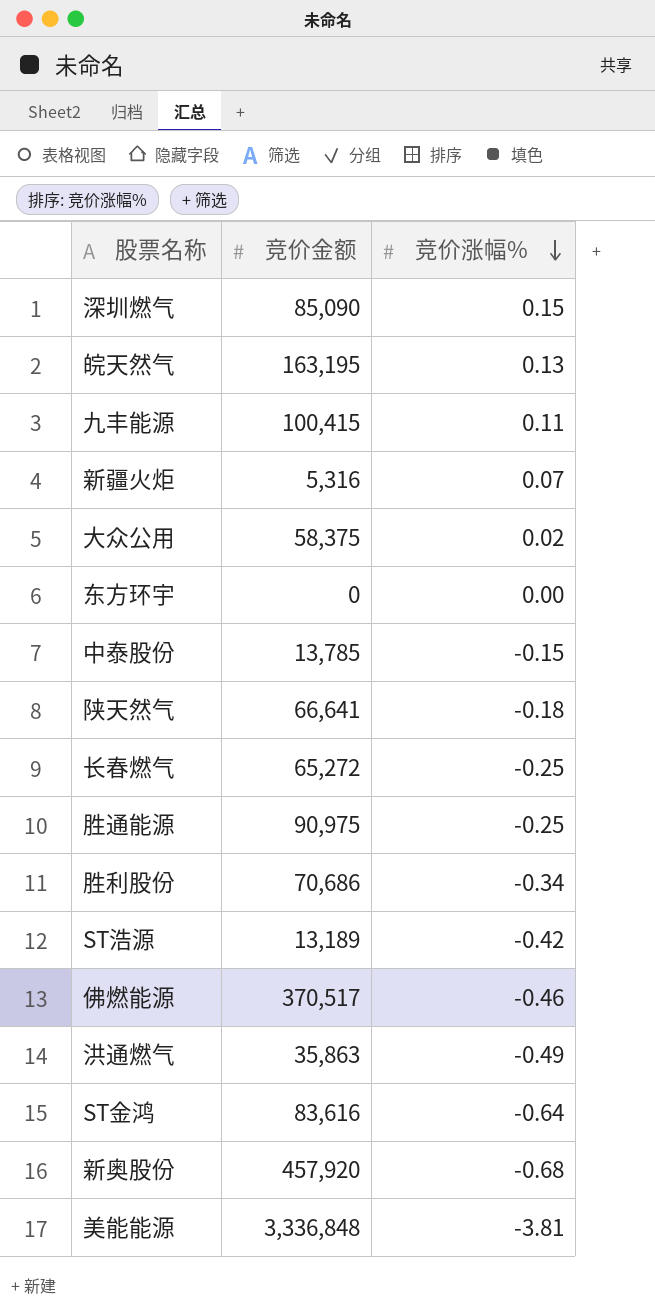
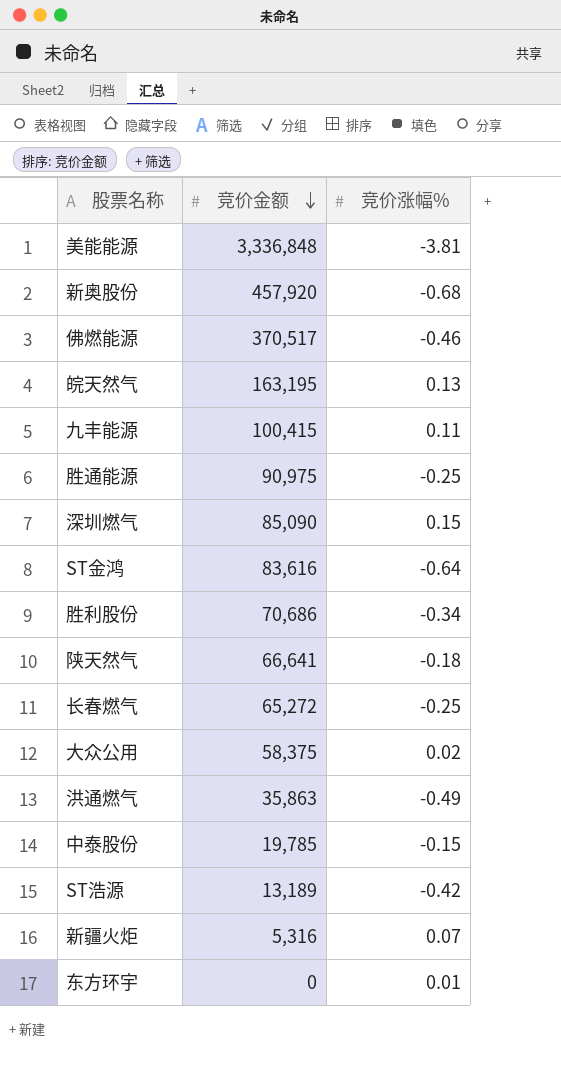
row order: 竞价涨幅% descending -> 竞价金额 descending
中泰股份 | 竞价金额: 13,785 -> 19,785
东方环宇 | 竞价涨幅%: 0.00 -> 0.01

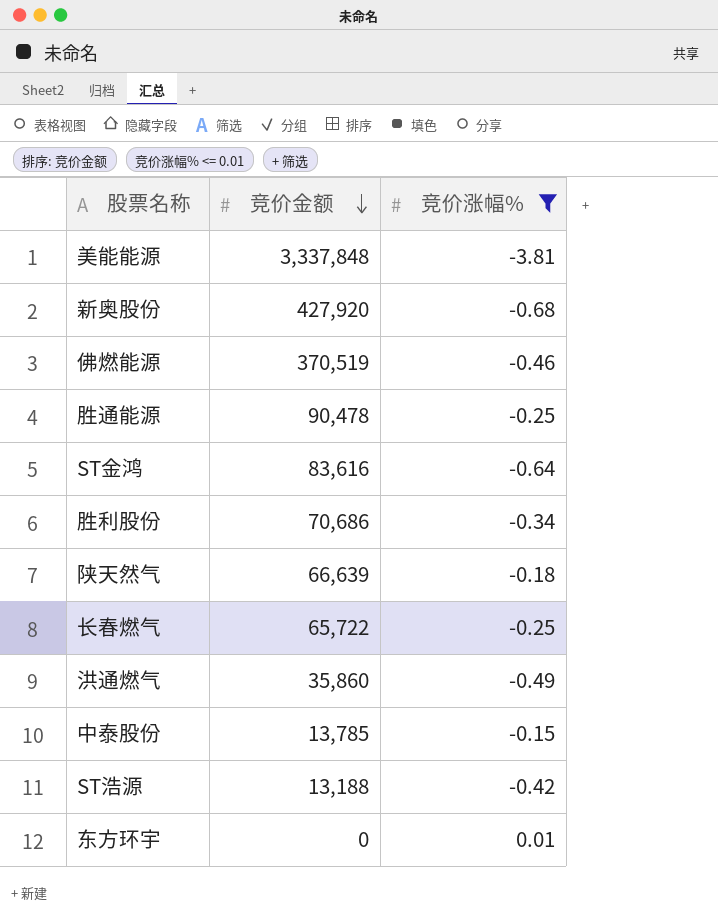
filter: none -> 竞价涨幅% <= 0.01
美能能源 | 竞价金额: 3,336,848 -> 3,337,848
新奥股份 | 竞价金额: 457,920 -> 427,920
佛燃能源 | 竞价金额: 370,517 -> 370,519
胜通能源 | 竞价金额: 90,975 -> 90,478
陕天然气 | 竞价金额: 66,641 -> 66,639
长春燃气 | 竞价金额: 65,272 -> 65,722
洪通燃气 | 竞价金额: 35,863 -> 35,860
中泰股份 | 竞价金额: 19,785 -> 13,785
ST浩源 | 竞价金额: 13,189 -> 13,188

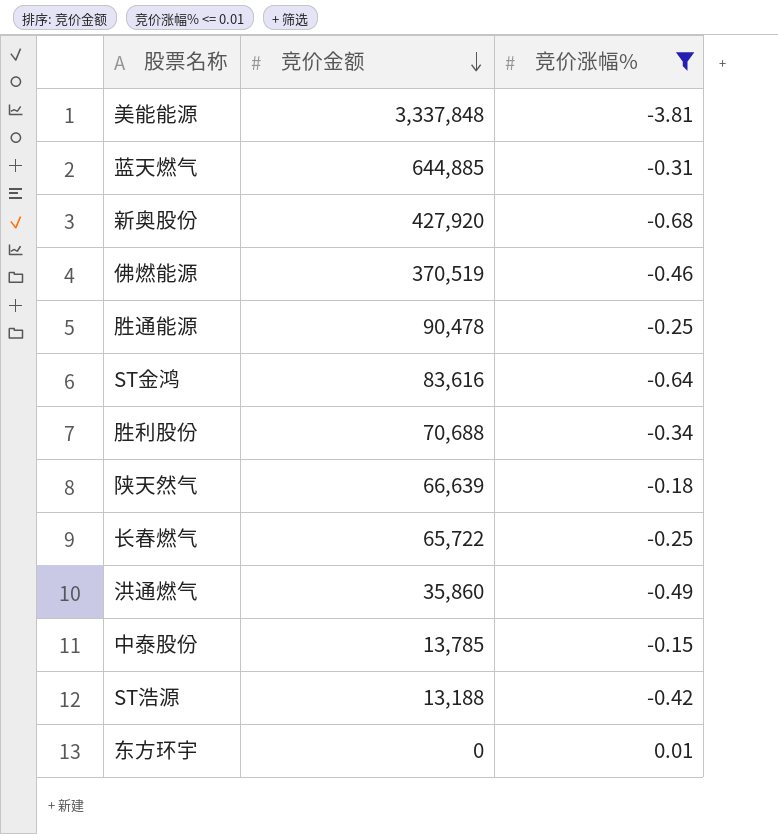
row 蓝天燃气: none -> 644,885 | -0.31
胜利股份 | 竞价金额: 70,686 -> 70,688

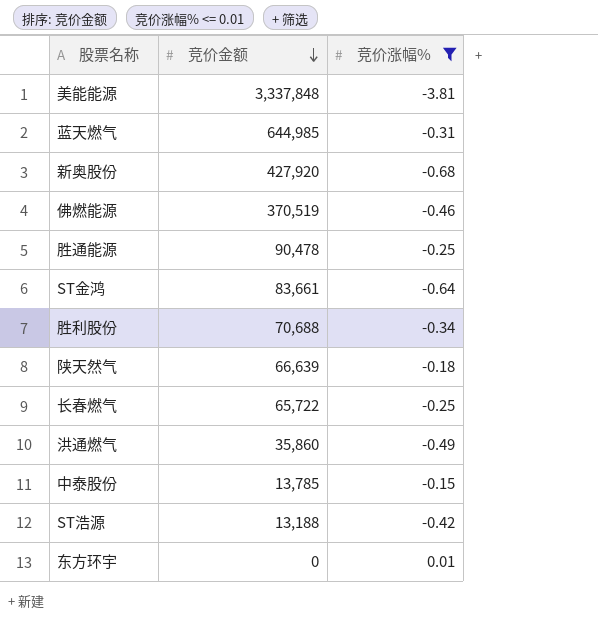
蓝天燃气 | 竞价金额: 644,885 -> 644,985
ST金鸿 | 竞价金额: 83,616 -> 83,661

